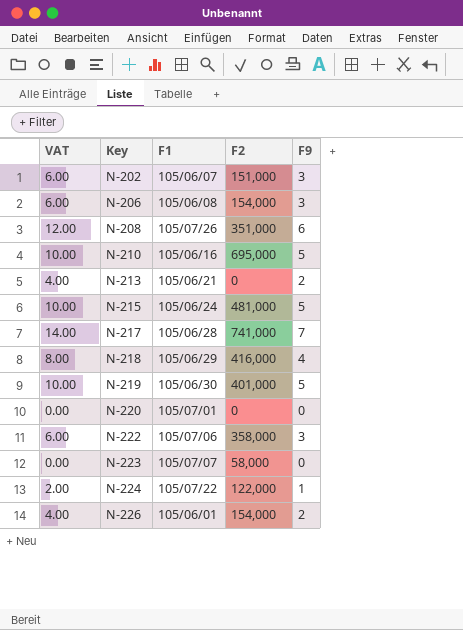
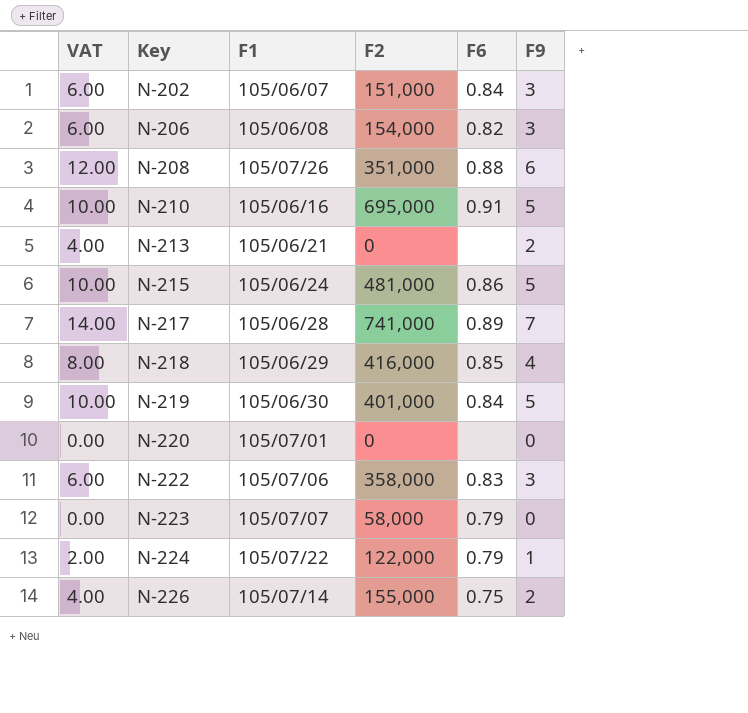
column F6 | position: none -> 5
N-226 | F1: 105/06/01 -> 105/07/14
N-226 | F2: 154,000 -> 155,000

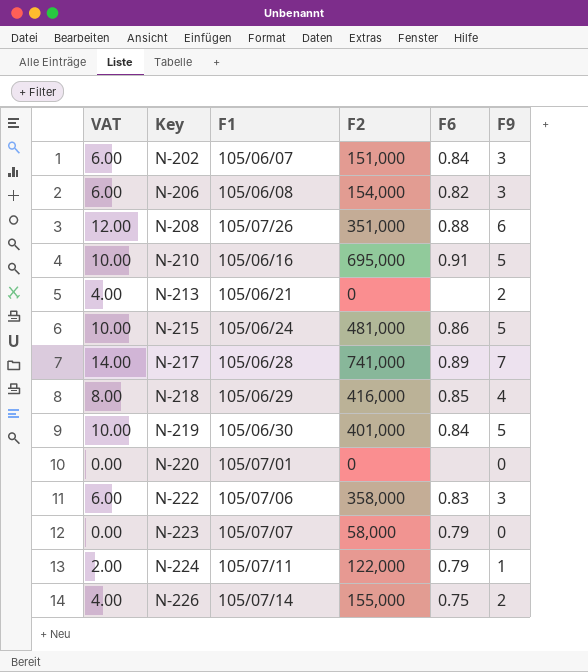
N-224 | F1: 105/07/22 -> 105/07/11

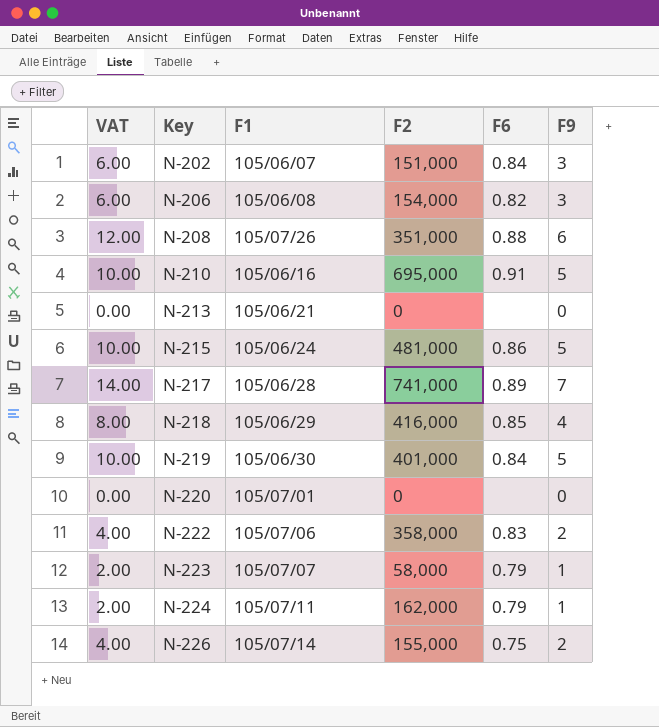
N-213 | VAT: 4.00 -> 0.00
N-213 | F9: 2 -> 0
N-222 | VAT: 6.00 -> 4.00
N-222 | F9: 3 -> 2
N-223 | VAT: 0.00 -> 2.00
N-223 | F9: 0 -> 1
N-224 | F2: 122,000 -> 162,000

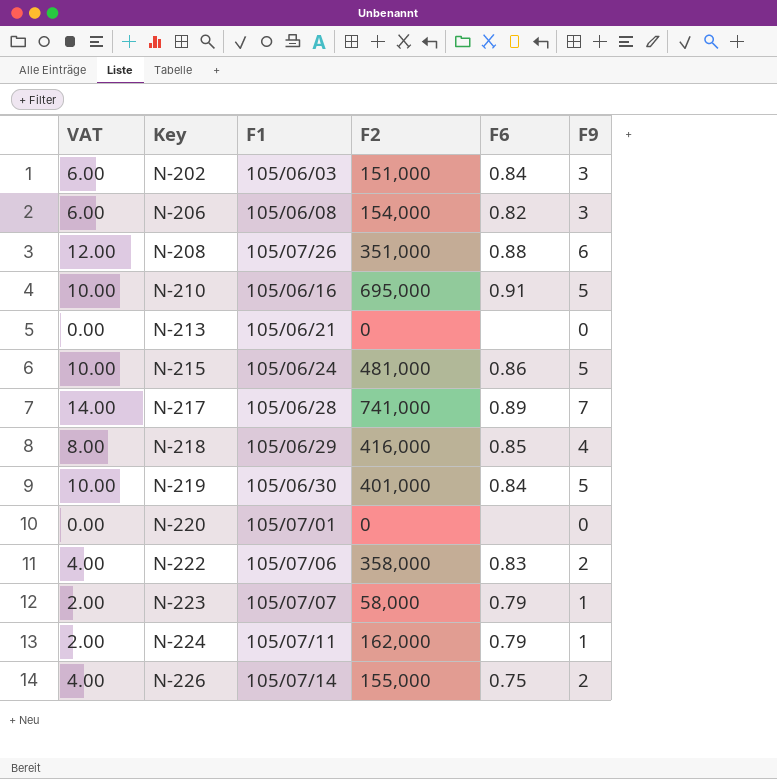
N-202 | F1: 105/06/07 -> 105/06/03

